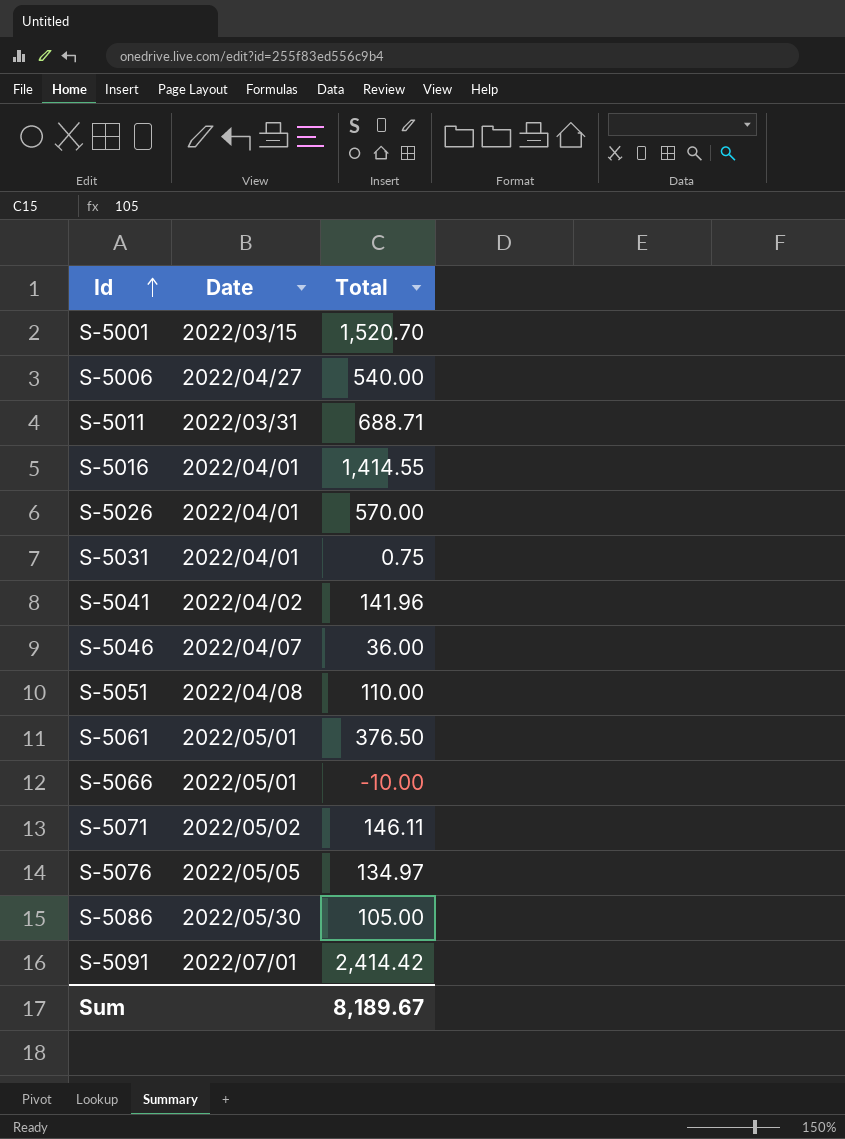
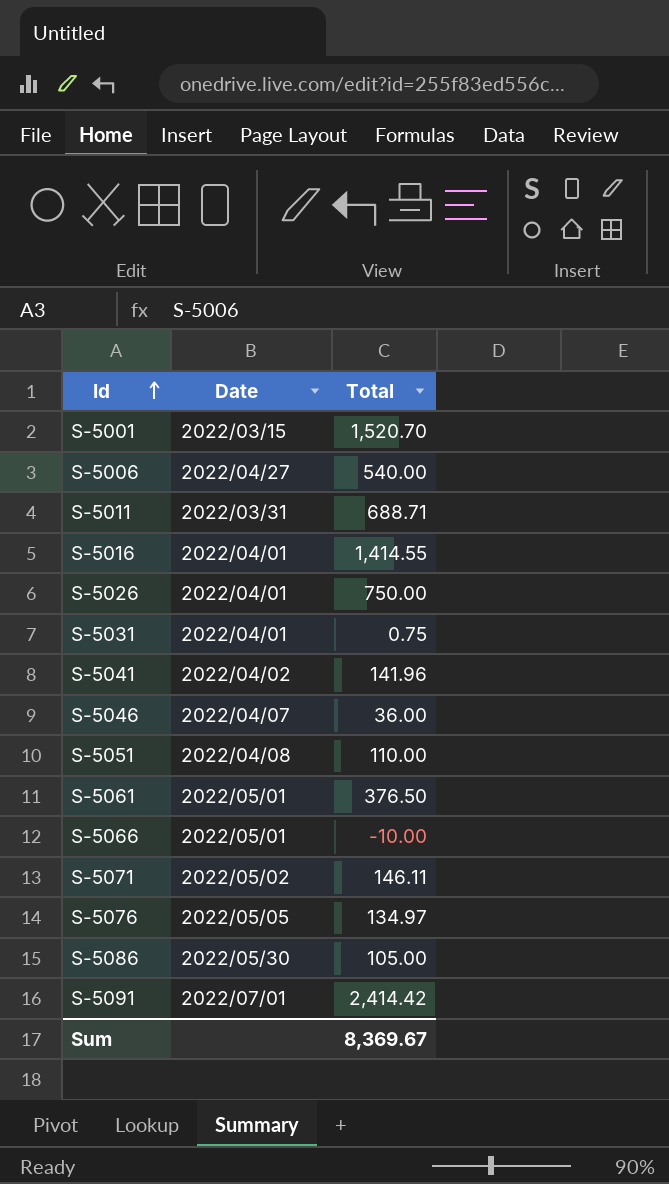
S-5026 | Total: 570.00 -> 750.00
Sum | Total: 8,189.67 -> 8,369.67

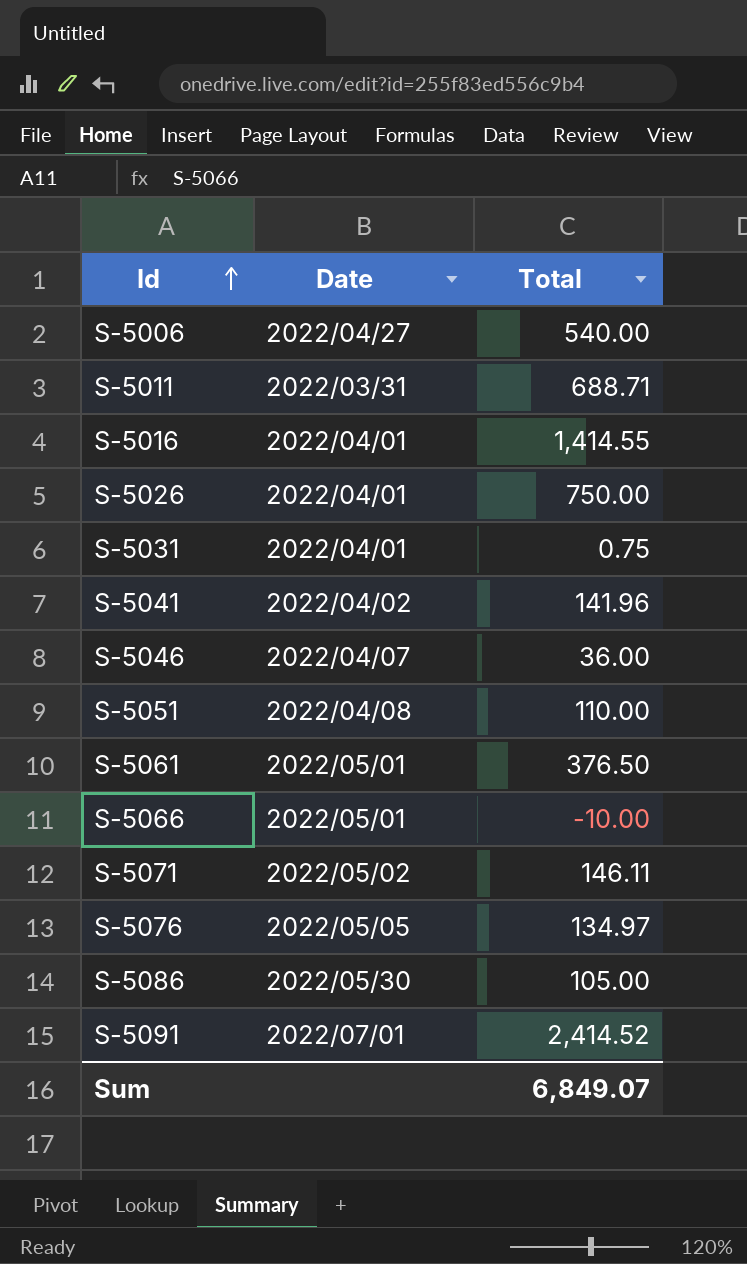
row S-5001: 2022/03/15 | 1,520.70 -> none
S-5091 | Total: 2,414.42 -> 2,414.52
Sum | Total: 8,369.67 -> 6,849.07

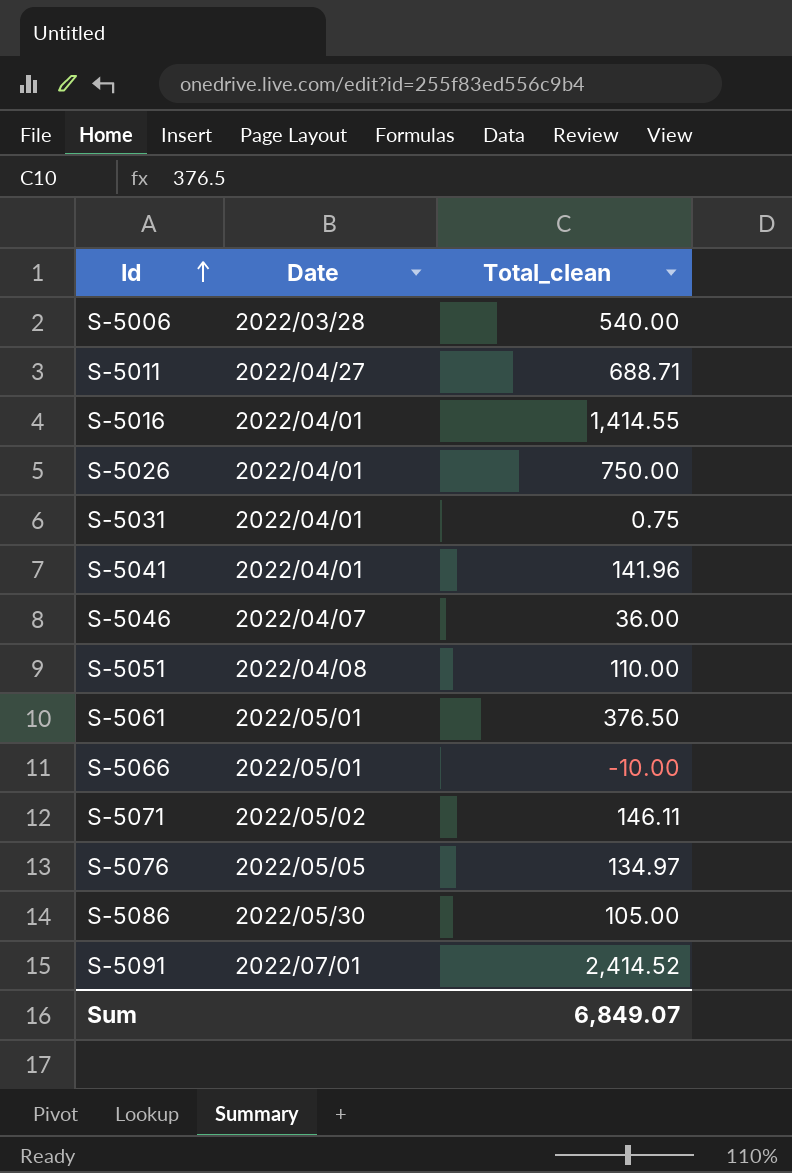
column name: Total -> Total_clean
S-5006 | Date: 2022/04/27 -> 2022/03/28
S-5011 | Date: 2022/03/31 -> 2022/04/27
S-5041 | Date: 2022/04/02 -> 2022/04/01

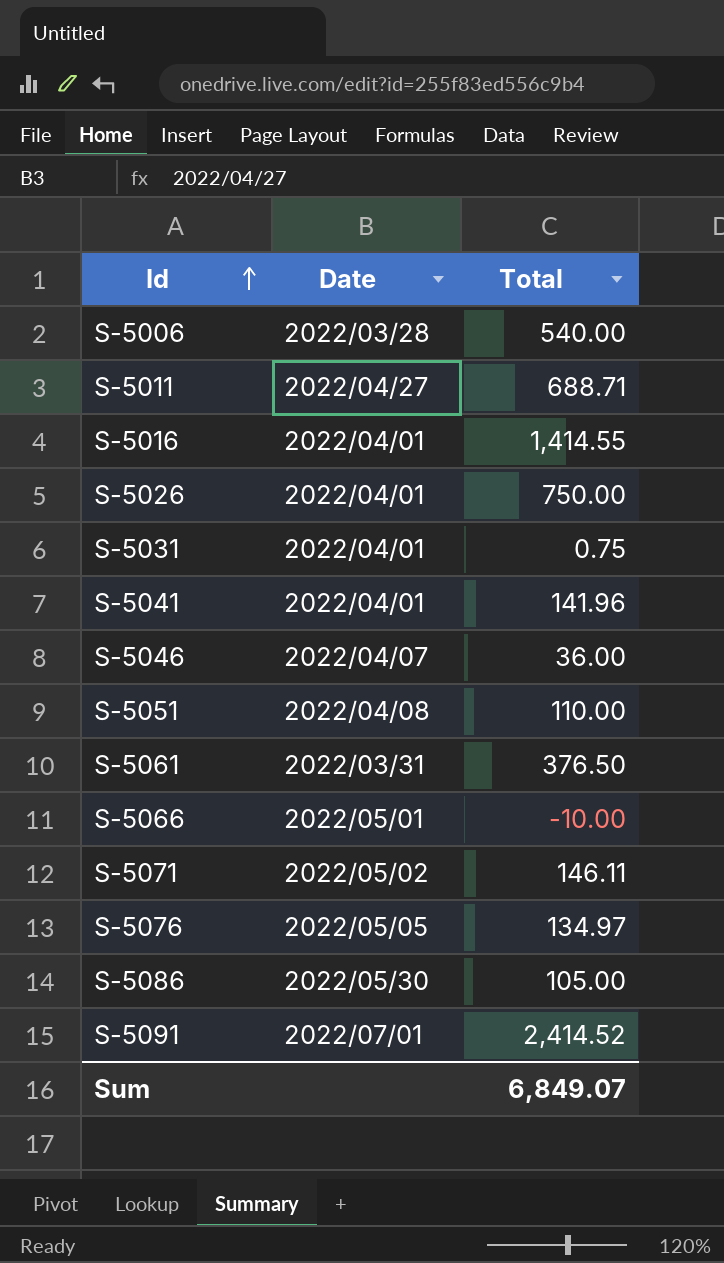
column name: Total_clean -> Total
S-5061 | Date: 2022/05/01 -> 2022/03/31

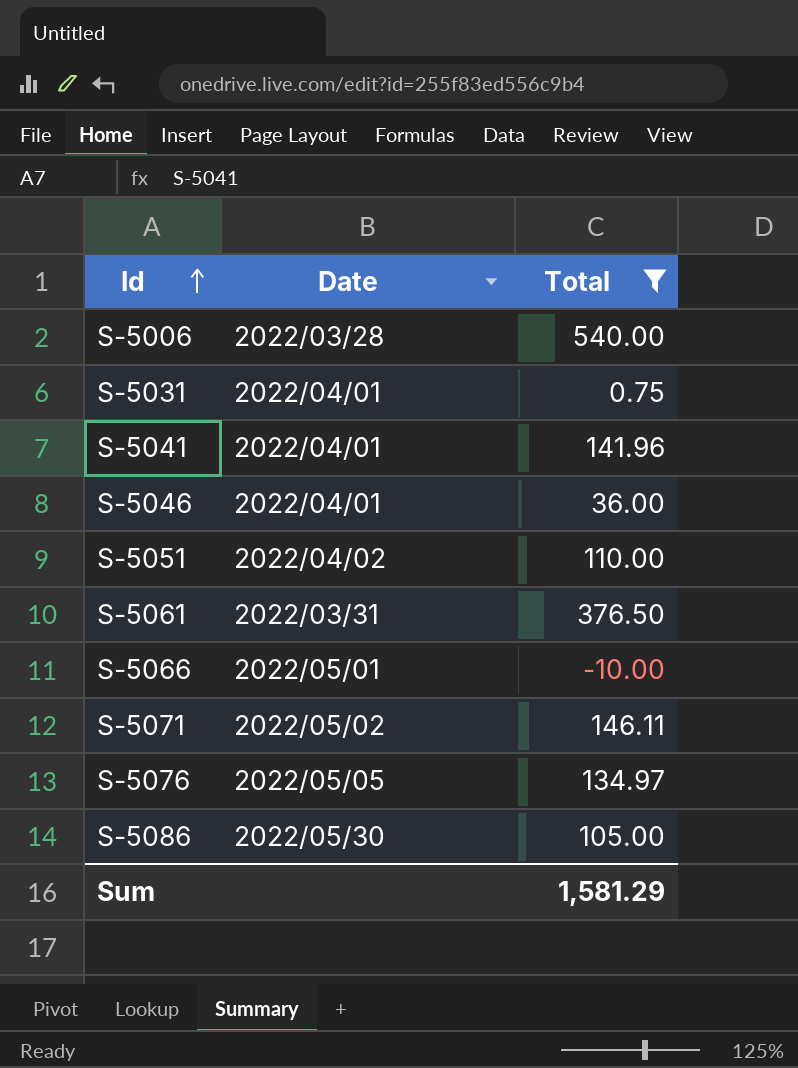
filter: none -> Total <= 540.00
S-5046 | Date: 2022/04/07 -> 2022/04/01
S-5051 | Date: 2022/04/08 -> 2022/04/02
Sum | Total: 6,849.07 -> 1,581.29

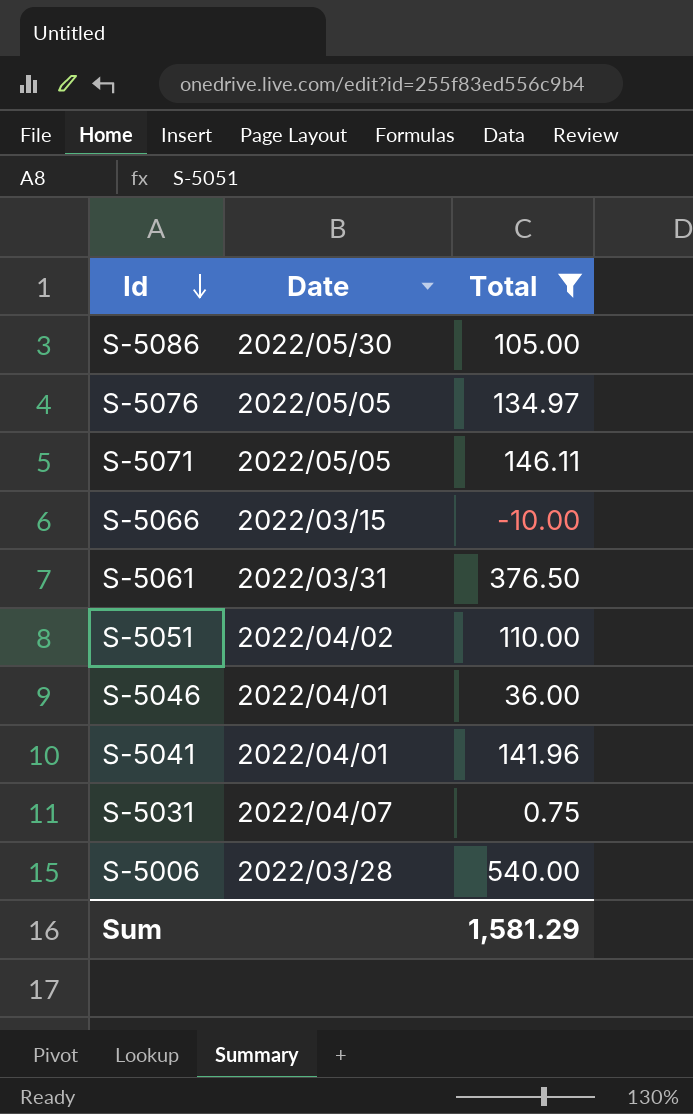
row order: Id ascending -> Id descending
S-5071 | Date: 2022/05/02 -> 2022/05/05
S-5066 | Date: 2022/05/01 -> 2022/03/15
S-5031 | Date: 2022/04/01 -> 2022/04/07

